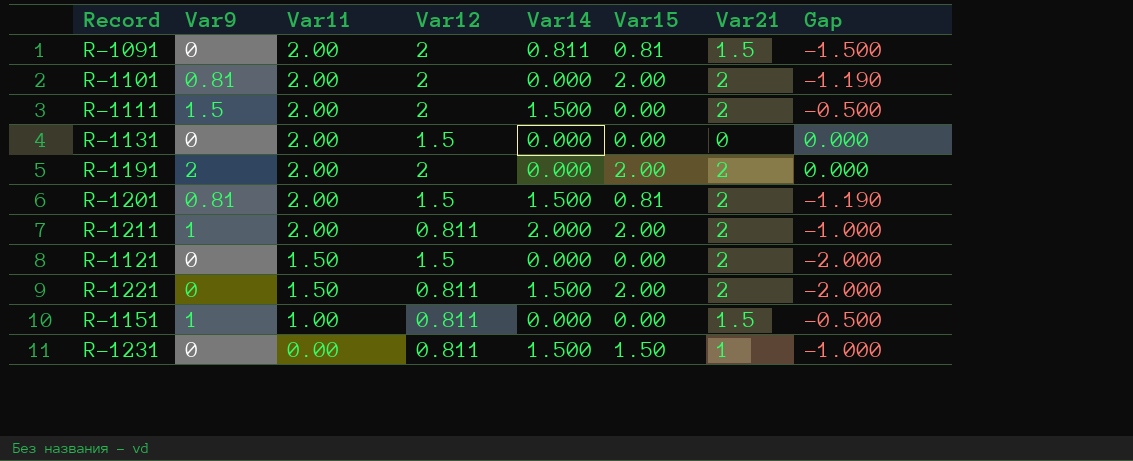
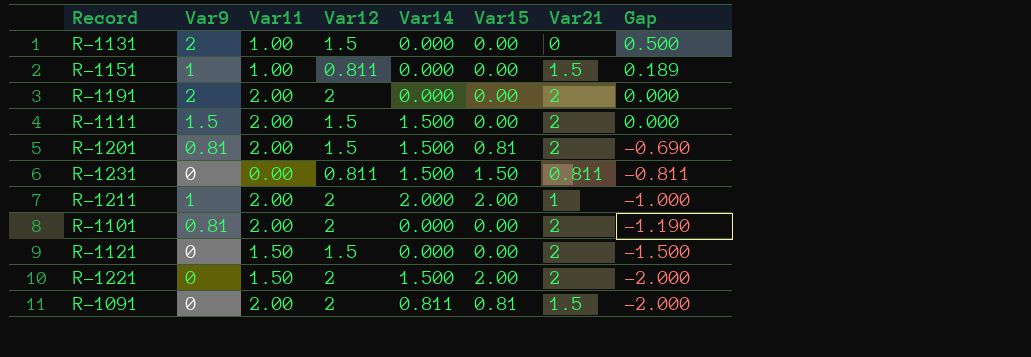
row order: Var11 descending -> Gap descending
column Gap | formula: [Var9] - [Var21] -> [Var9] - [Var12]
R-1131 | Var9: 0 -> 2
R-1131 | Var11: 2.00 -> 1.00
R-1191 | Var15: 2.00 -> 0.00
R-1111 | Var12: 2 -> 1.5
R-1231 | Var21: 1 -> 0.811
R-1211 | Var12: 0.811 -> 2
R-1211 | Var21: 2 -> 1
R-1101 | Var15: 2.00 -> 0.00
R-1221 | Var12: 0.811 -> 2

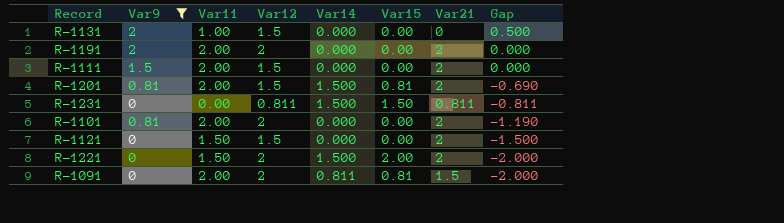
filter: none -> Var9 != 1
R-1111 | Var14: 1.500 -> 0.000

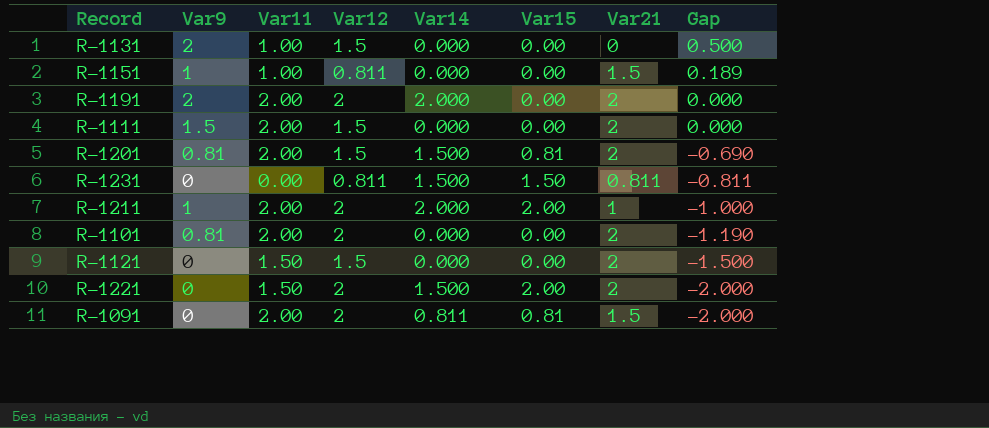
filter: Var9 != 1 -> none
R-1191 | Var14: 0.000 -> 2.000

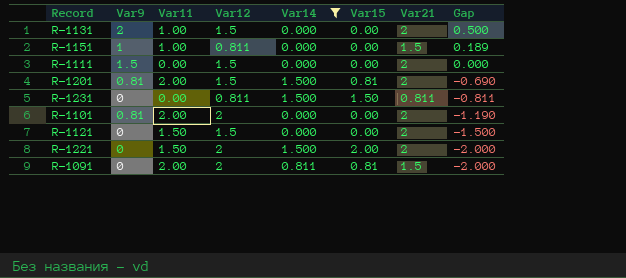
filter: none -> Var14 != 2.000
R-1131 | Var21: 0 -> 2
R-1111 | Var11: 2.00 -> 0.00

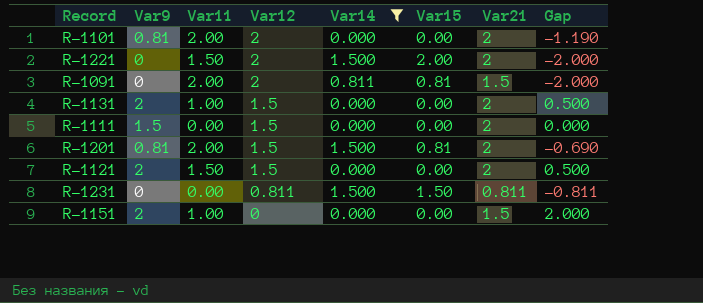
row order: Gap descending -> Var12 descending
R-1121 | Var9: 0 -> 2
R-1121 | Gap: -1.500 -> 0.500
R-1151 | Var9: 1 -> 2
R-1151 | Var12: 0.811 -> 0
R-1151 | Gap: 0.189 -> 2.000

